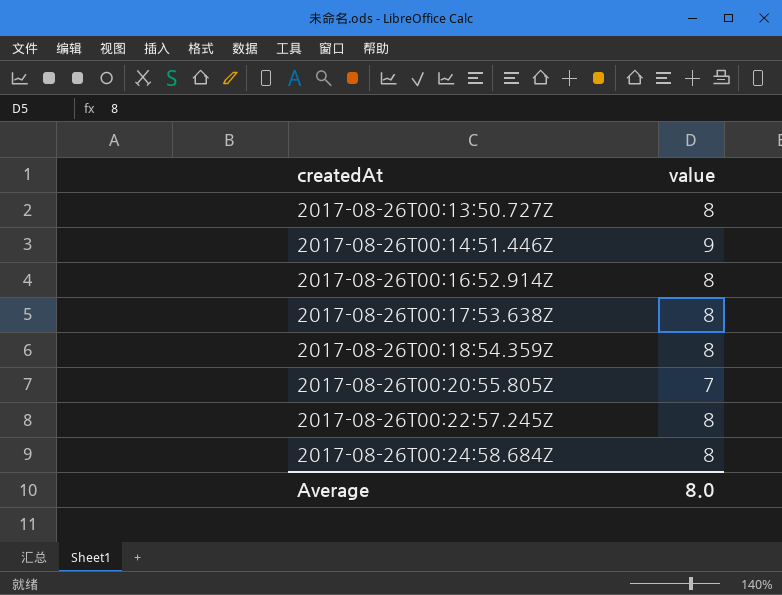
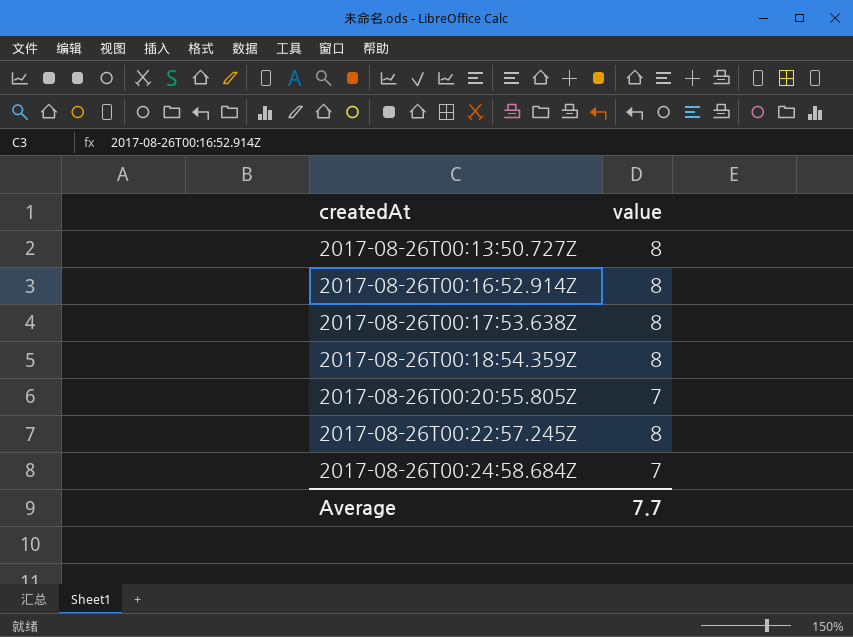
row 2017-08-26T00:14:51.446Z: 9 -> none
2017-08-26T00:24:58.684Z | value: 8 -> 7
Average | value: 8.0 -> 7.7

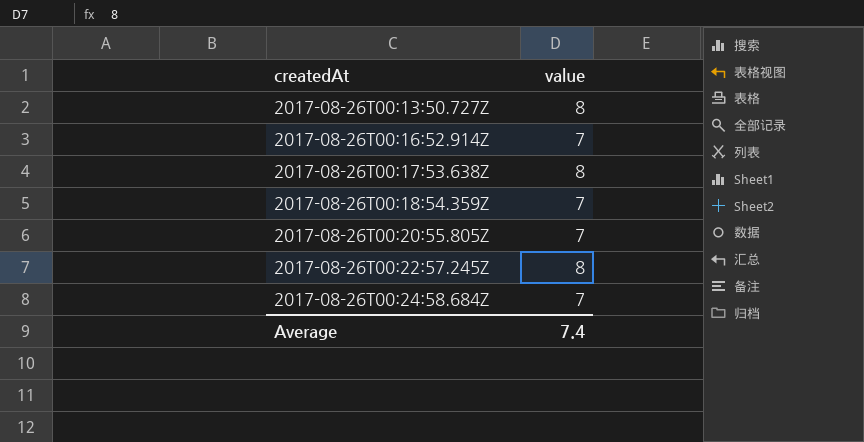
2017-08-26T00:16:52.914Z | value: 8 -> 7
2017-08-26T00:18:54.359Z | value: 8 -> 7
Average | value: 7.7 -> 7.4

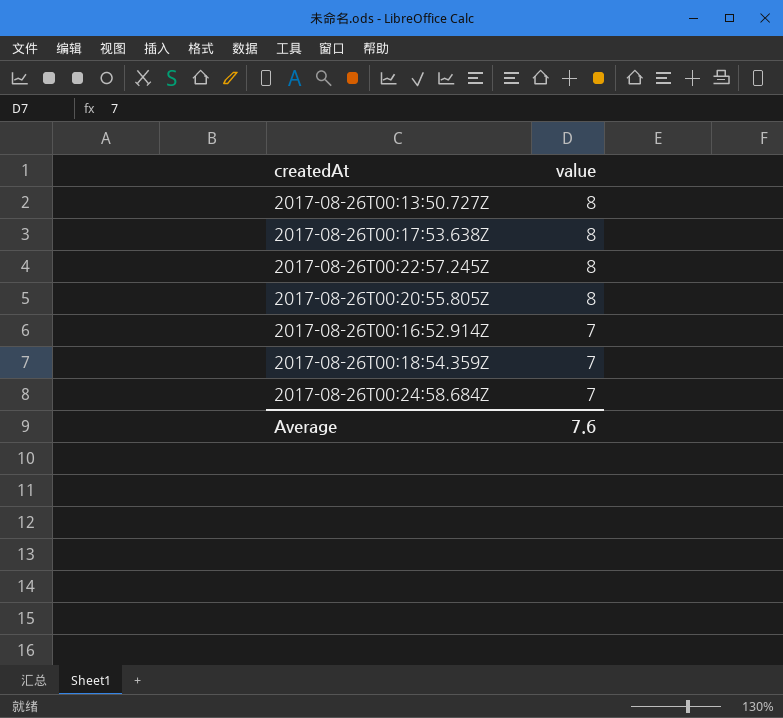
row order: createdAt ascending -> value descending
2017-08-26T00:20:55.805Z | value: 7 -> 8
Average | value: 7.4 -> 7.6

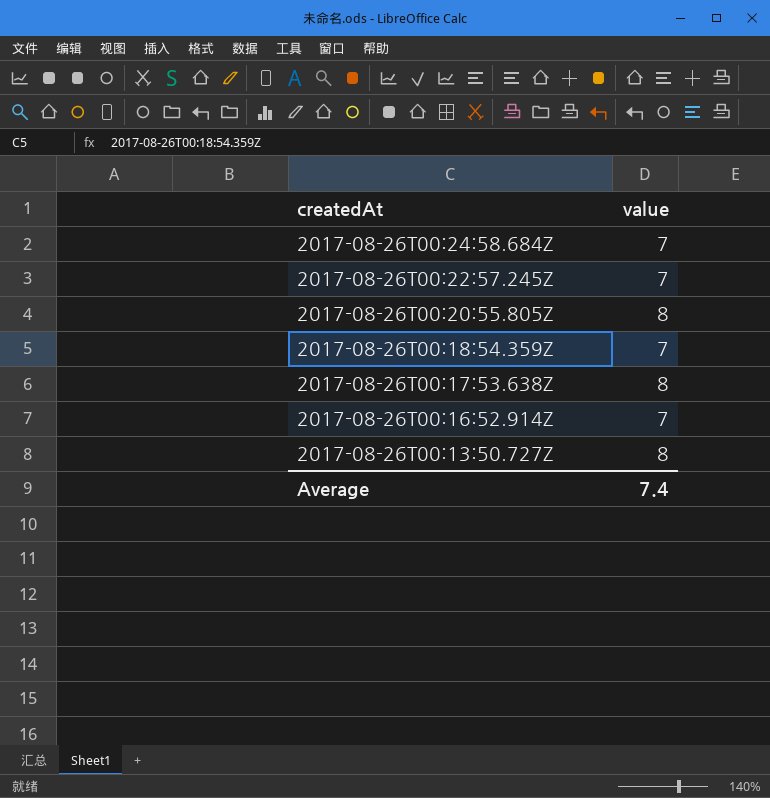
row order: value descending -> createdAt descending
2017-08-26T00:22:57.245Z | value: 8 -> 7
Average | value: 7.6 -> 7.4

